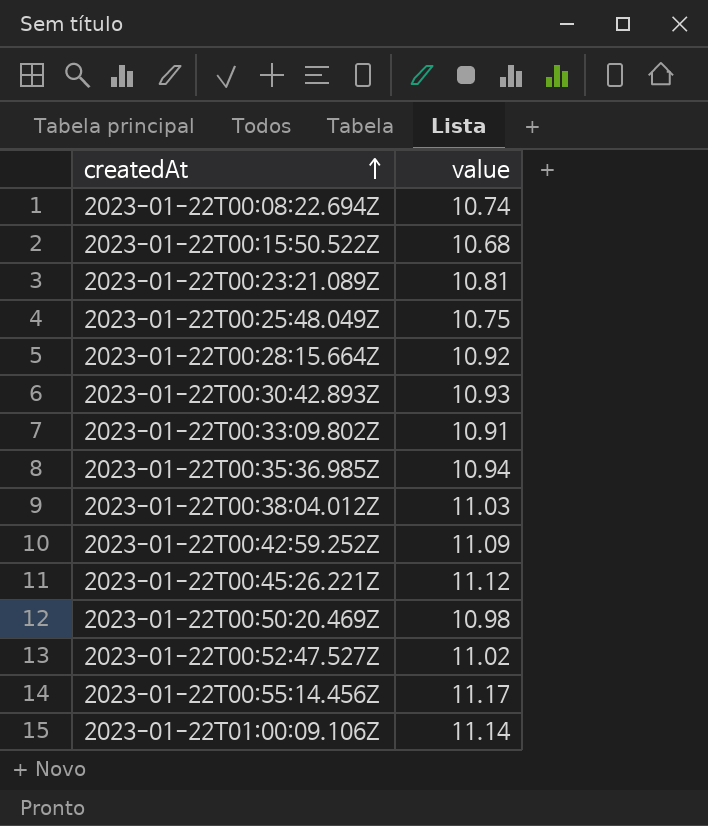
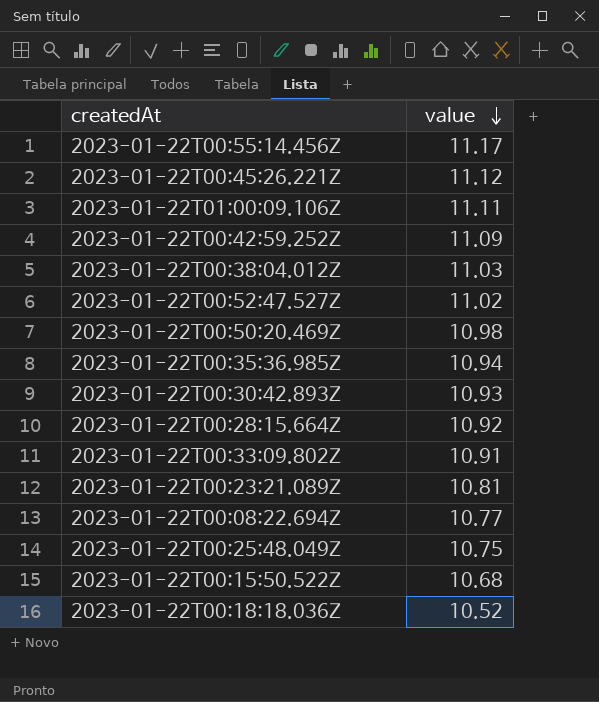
row order: createdAt ascending -> value descending
2023-01-22T01:00:09.106Z | value: 11.14 -> 11.11
2023-01-22T00:08:22.694Z | value: 10.74 -> 10.77
row 2023-01-22T00:18:18.036Z: none -> 10.52

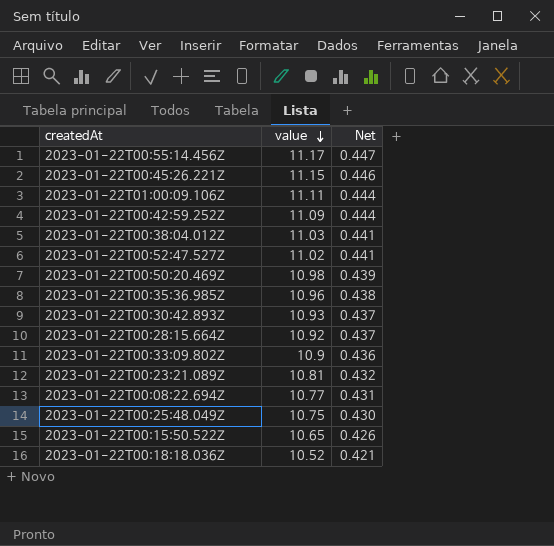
column Net | formula: none -> [value] * 0.04
2023-01-22T00:45:26.221Z | value: 11.12 -> 11.15
2023-01-22T00:35:36.985Z | value: 10.94 -> 10.96
2023-01-22T00:33:09.802Z | value: 10.91 -> 10.9
2023-01-22T00:15:50.522Z | value: 10.68 -> 10.65

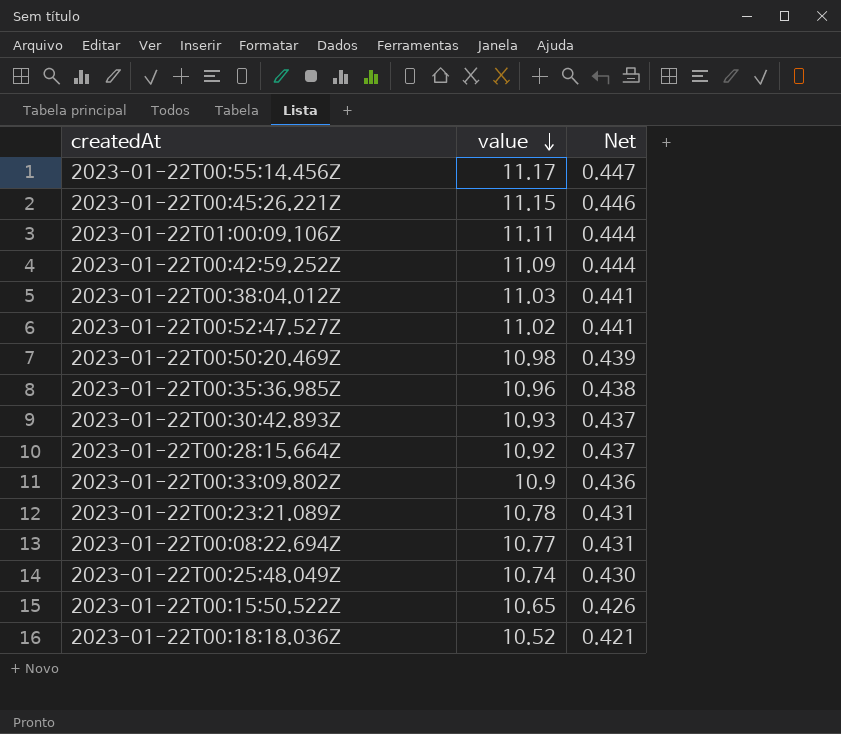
2023-01-22T00:23:21.089Z | value: 10.81 -> 10.78
2023-01-22T00:23:21.089Z | Net: 0.432 -> 0.431
2023-01-22T00:25:48.049Z | value: 10.75 -> 10.74

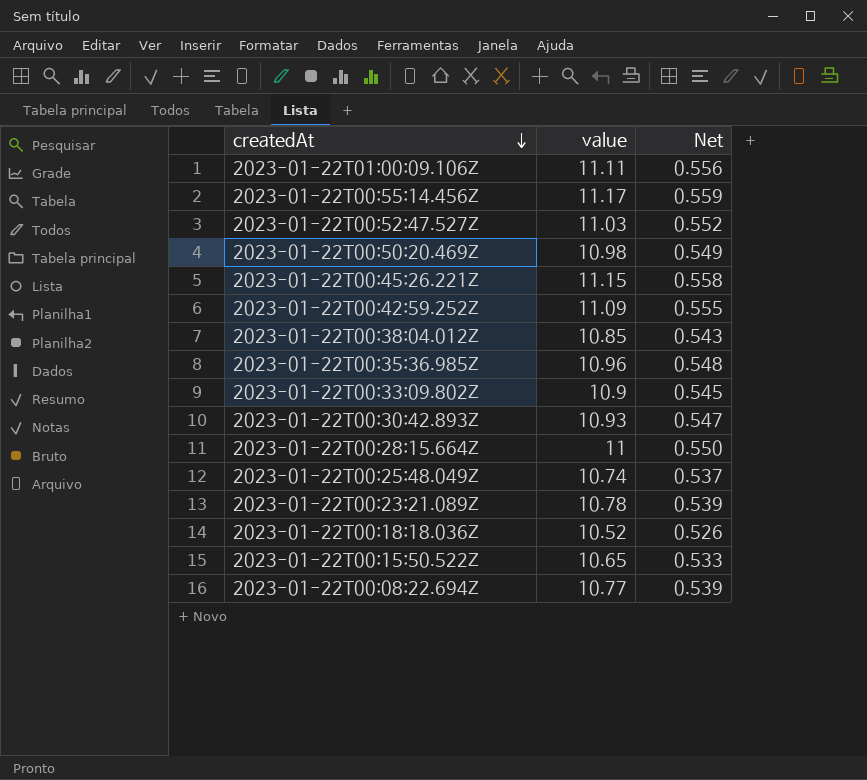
row order: value descending -> createdAt descending
column Net | formula: [value] * 0.04 -> [value] * 0.05
2023-01-22T00:52:47.527Z | value: 11.02 -> 11.03
2023-01-22T00:38:04.012Z | value: 11.03 -> 10.85
2023-01-22T00:28:15.664Z | value: 10.92 -> 11

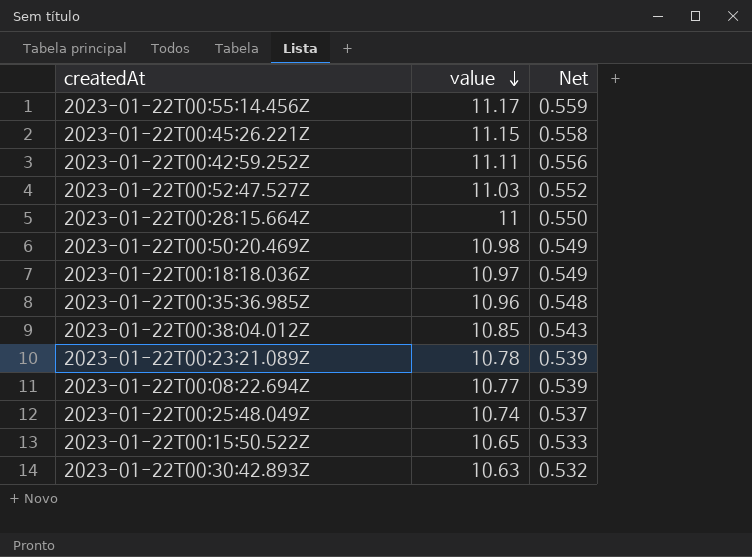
row order: createdAt descending -> value descending
row 2023-01-22T01:00:09.106Z: 11.11 | 0.556 -> none
row 2023-01-22T00:33:09.802Z: 10.9 | 0.545 -> none
2023-01-22T00:42:59.252Z | value: 11.09 -> 11.11
2023-01-22T00:42:59.252Z | Net: 0.555 -> 0.556
2023-01-22T00:18:18.036Z | value: 10.52 -> 10.97
2023-01-22T00:18:18.036Z | Net: 0.526 -> 0.549
2023-01-22T00:30:42.893Z | value: 10.93 -> 10.63
2023-01-22T00:30:42.893Z | Net: 0.547 -> 0.532

